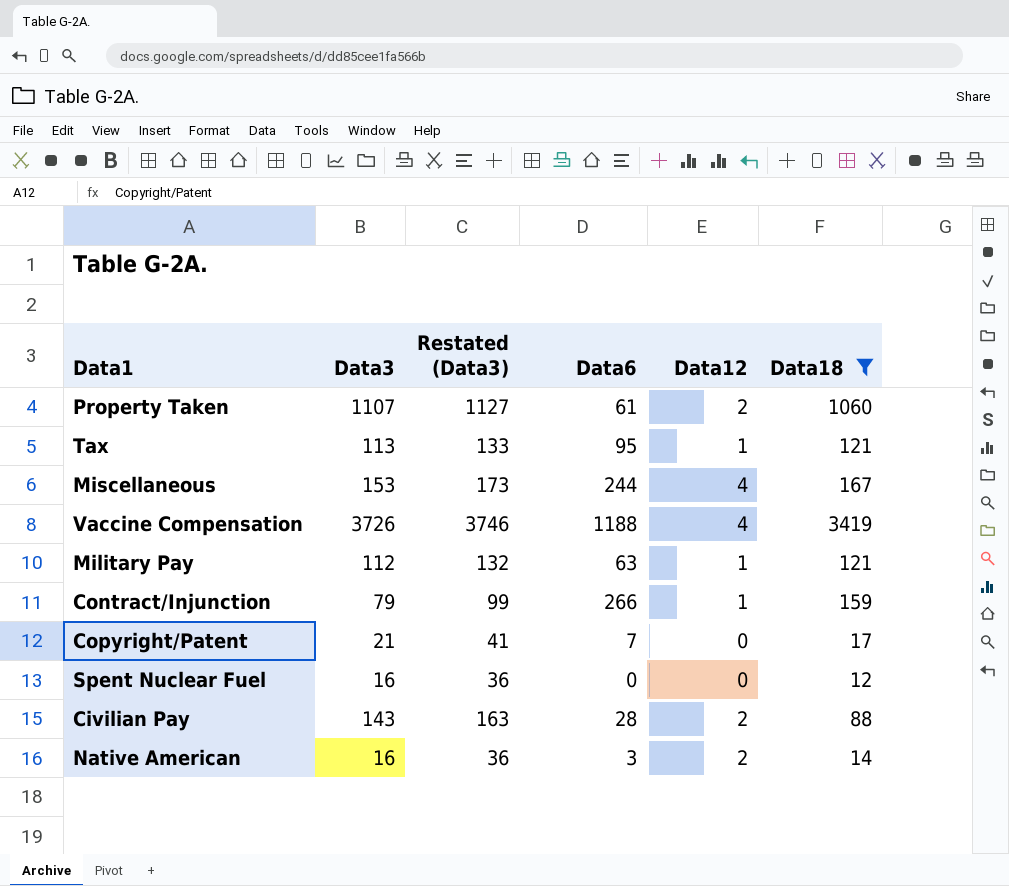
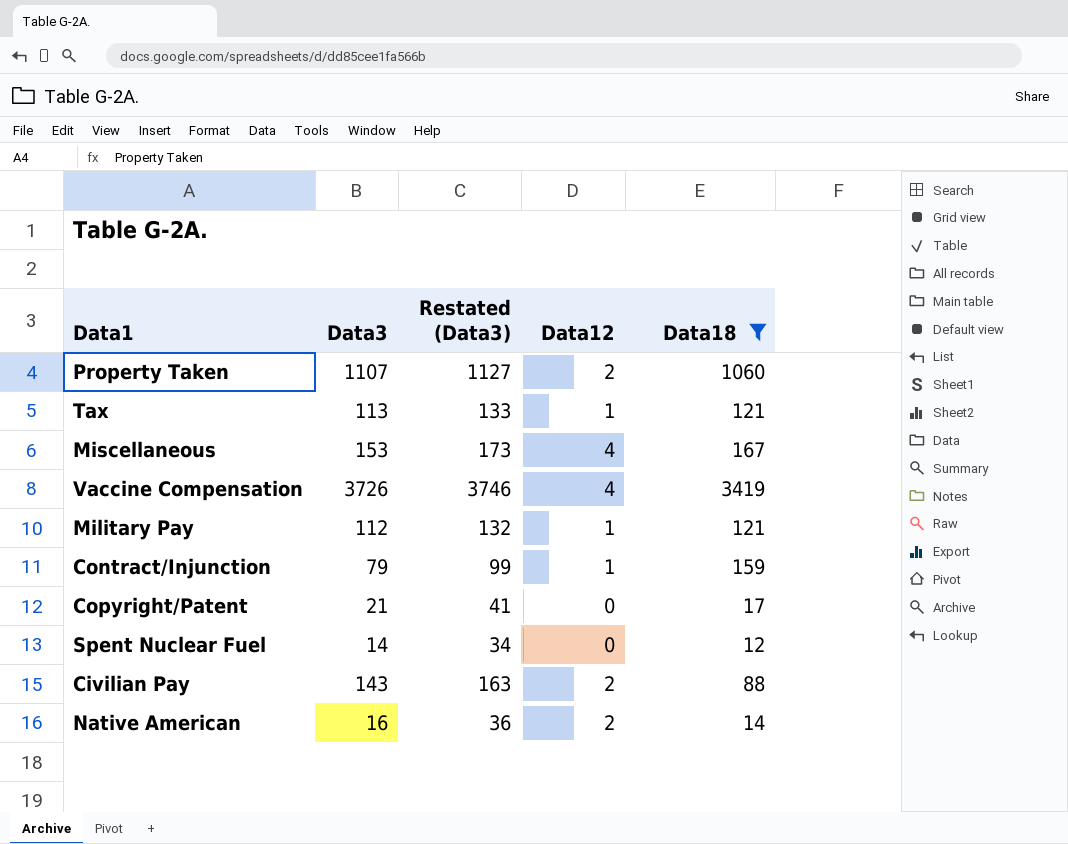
column Data6 | position: 4 -> none
Spent Nuclear Fuel | Data3: 16 -> 14
Spent Nuclear Fuel | Restated (Data3): 36 -> 34

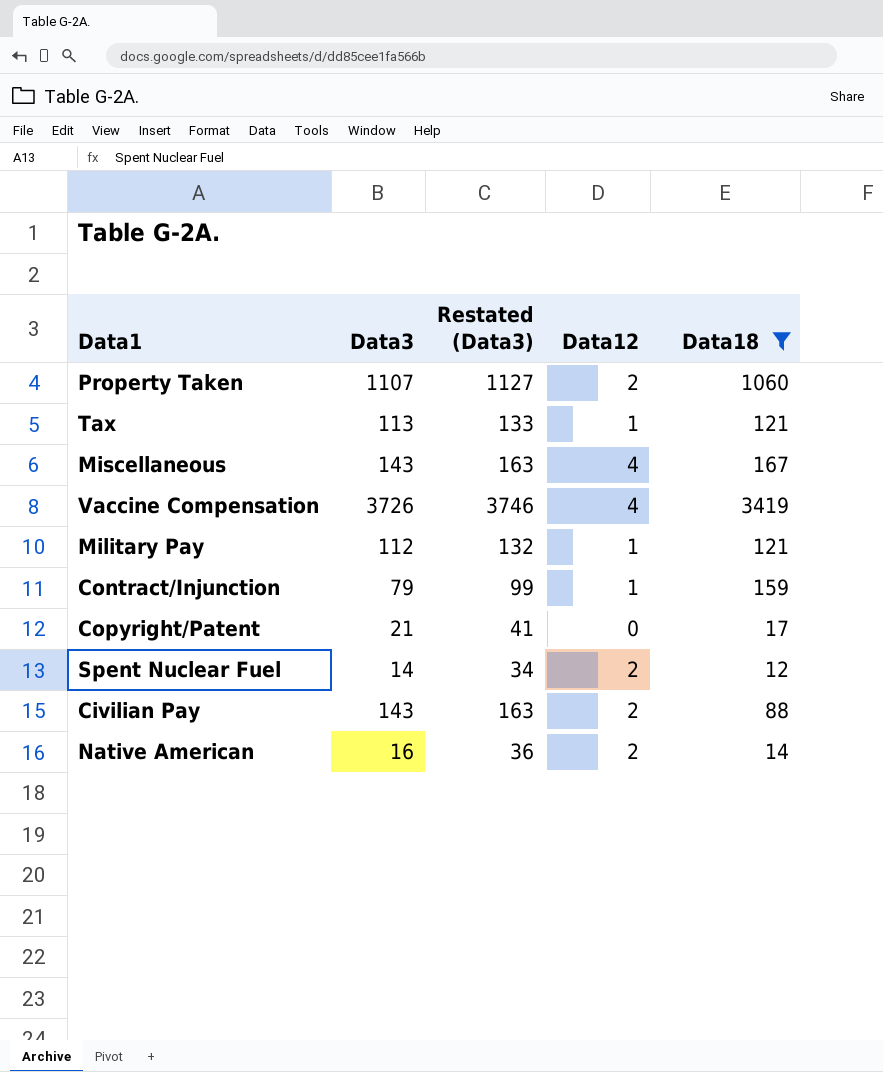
Miscellaneous | Data3: 153 -> 143
Miscellaneous | Restated (Data3): 173 -> 163
Spent Nuclear Fuel | Data12: 0 -> 2

